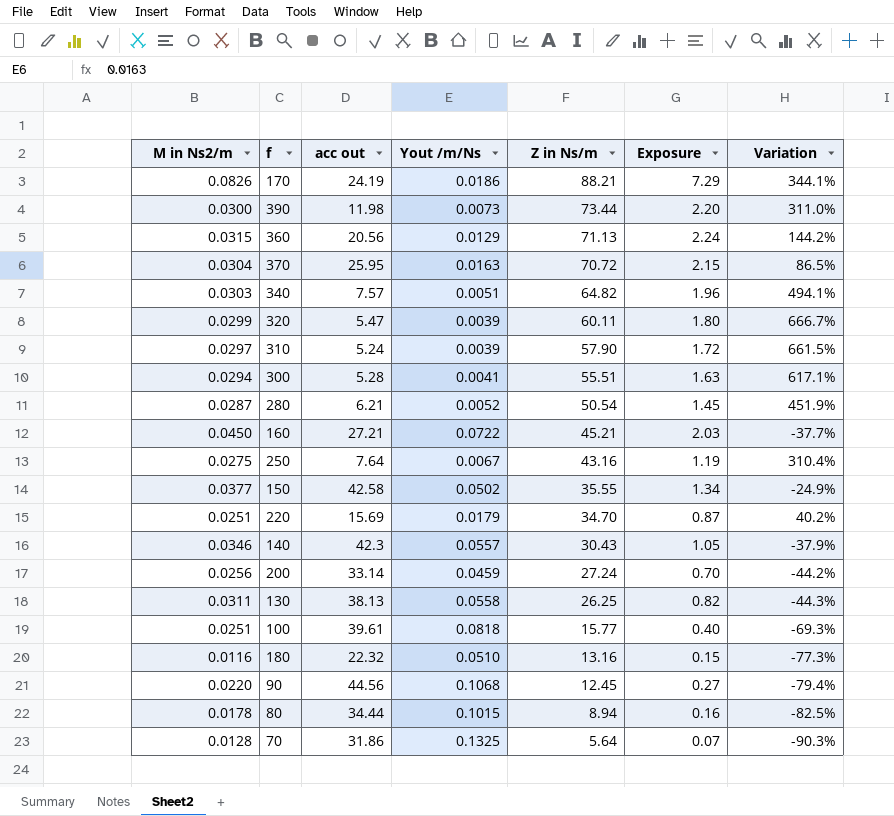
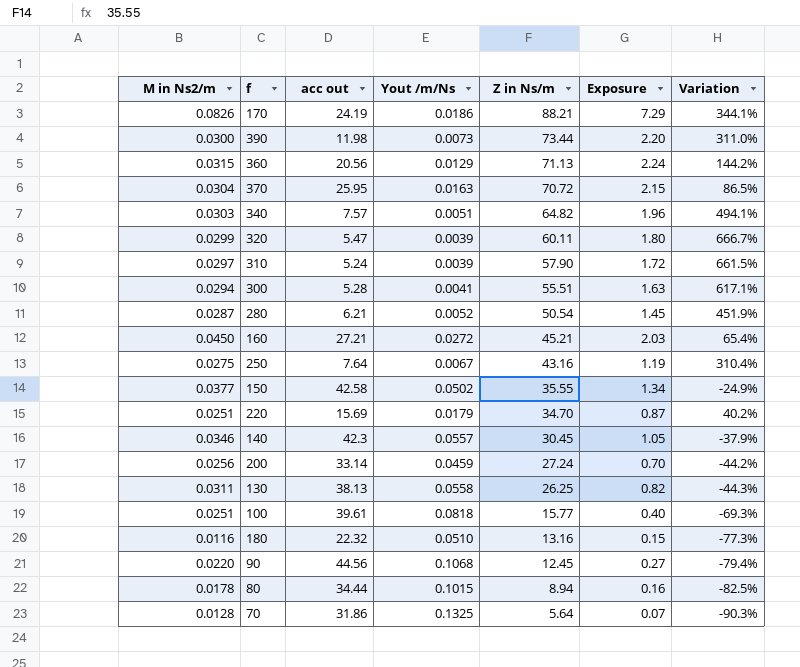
160 | Yout /m/Ns: 0.0722 -> 0.0272
160 | Variation: -37.7% -> 65.4%
140 | Z in Ns/m: 30.43 -> 30.45

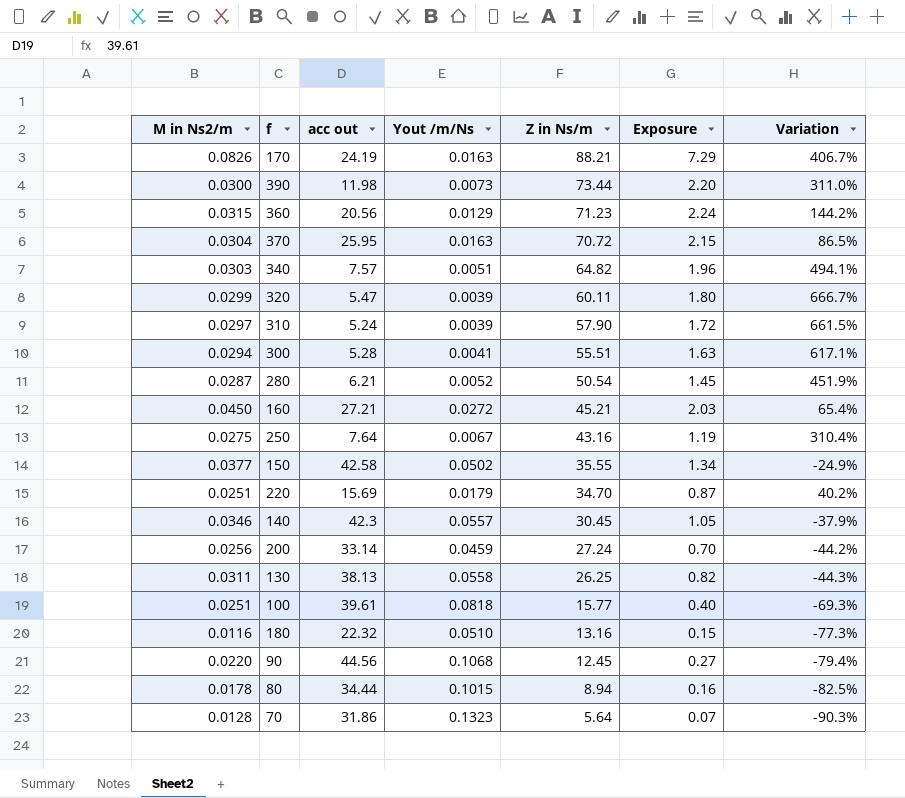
170 | Yout /m/Ns: 0.0186 -> 0.0163
170 | Variation: 344.1% -> 406.7%
360 | Z in Ns/m: 71.13 -> 71.23
70 | Yout /m/Ns: 0.1325 -> 0.1323

